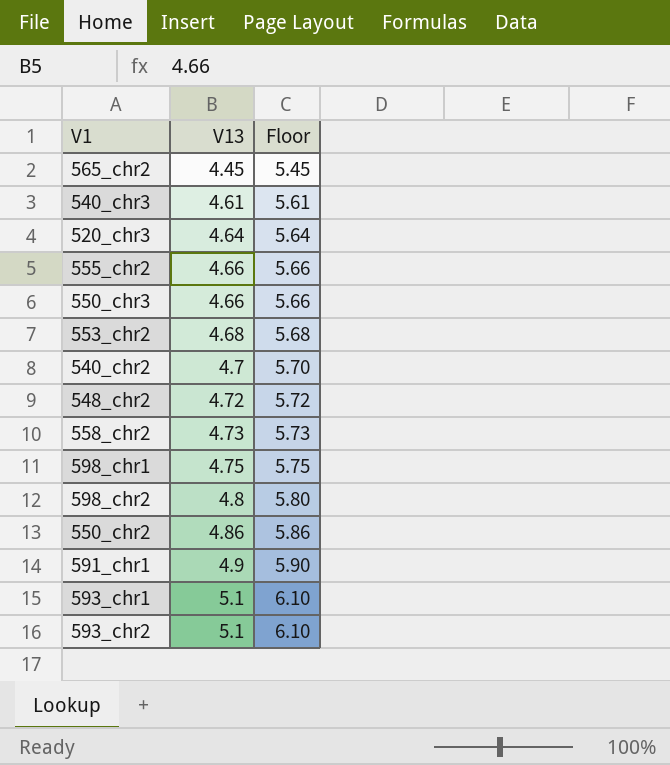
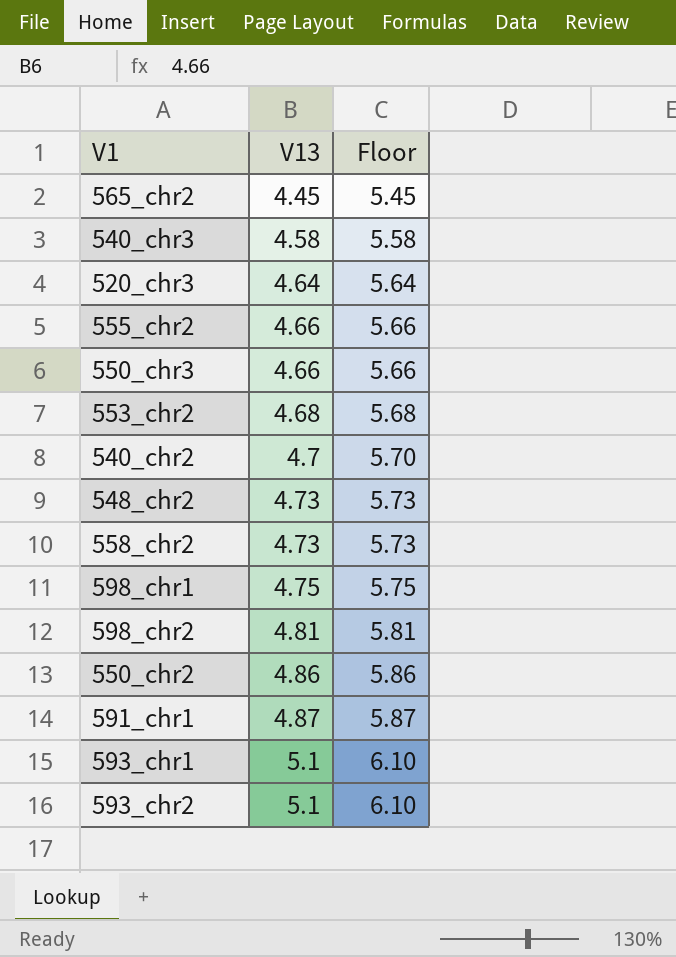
540_chr3 | V13: 4.61 -> 4.58
540_chr3 | Floor: 5.61 -> 5.58
548_chr2 | V13: 4.72 -> 4.73
548_chr2 | Floor: 5.72 -> 5.73
598_chr2 | V13: 4.8 -> 4.81
598_chr2 | Floor: 5.80 -> 5.81
591_chr1 | V13: 4.9 -> 4.87
591_chr1 | Floor: 5.90 -> 5.87

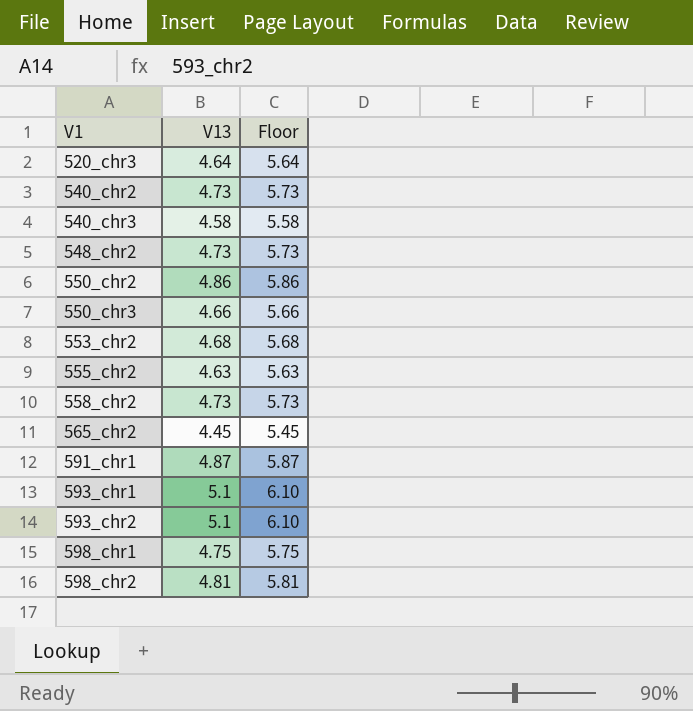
row order: V13 ascending -> V1 ascending
540_chr2 | V13: 4.7 -> 4.73
540_chr2 | Floor: 5.70 -> 5.73
555_chr2 | V13: 4.66 -> 4.63
555_chr2 | Floor: 5.66 -> 5.63

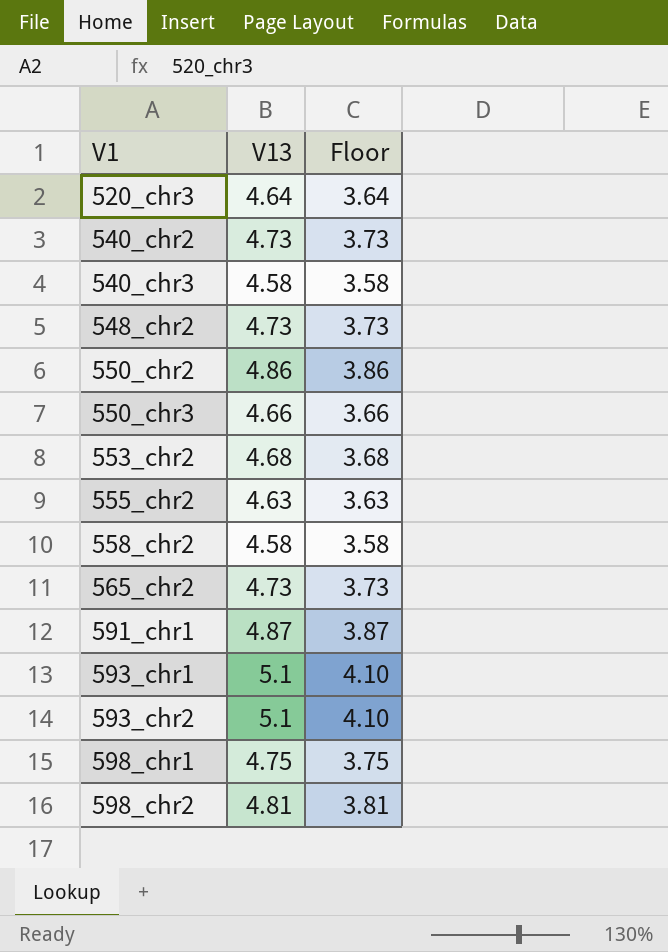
column Floor | formula: [V13] + 1 -> [V13] - 1
558_chr2 | V13: 4.73 -> 4.58
565_chr2 | V13: 4.45 -> 4.73

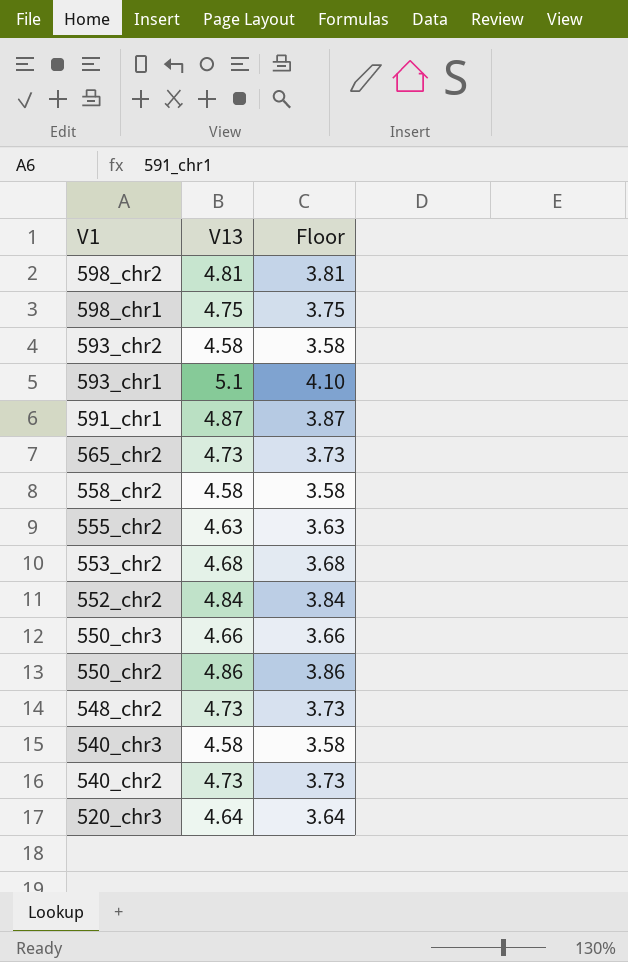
row order: V1 ascending -> V1 descending
593_chr2 | V13: 5.1 -> 4.58
593_chr2 | Floor: 4.10 -> 3.58
row 552_chr2: none -> 4.84 | 3.84

